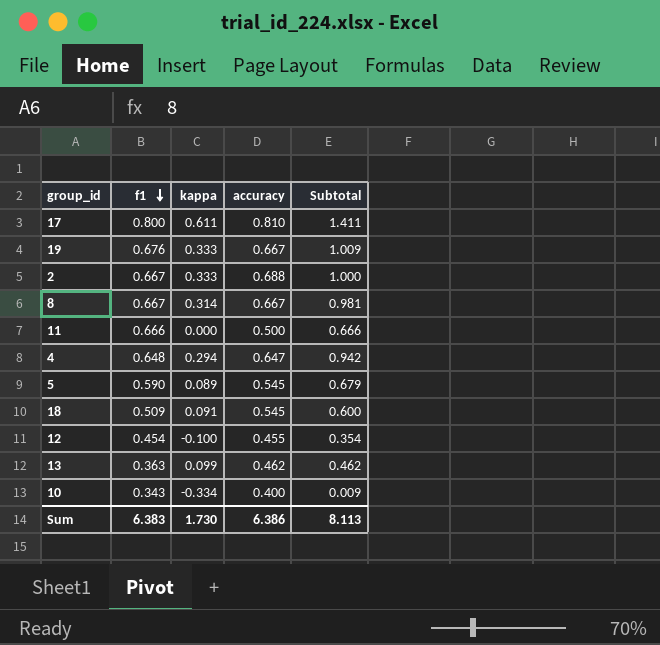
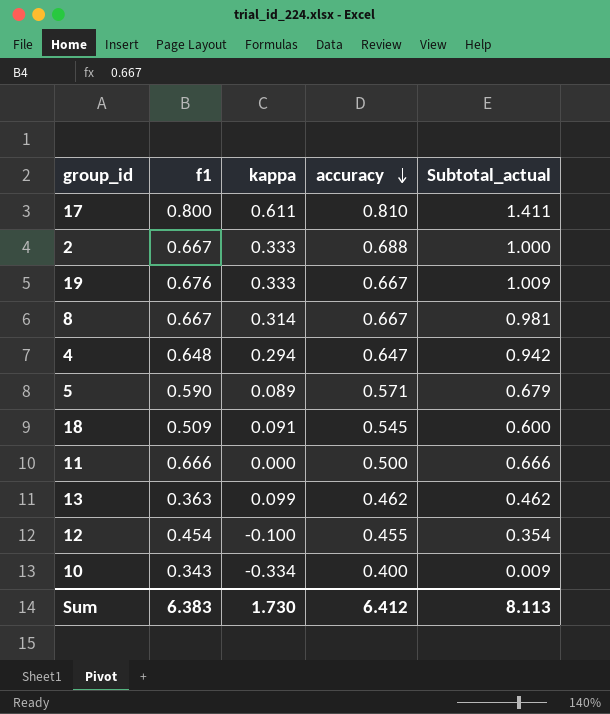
row order: f1 descending -> accuracy descending
column name: Subtotal -> Subtotal_actual
5 | accuracy: 0.545 -> 0.571
Sum | accuracy: 6.386 -> 6.412

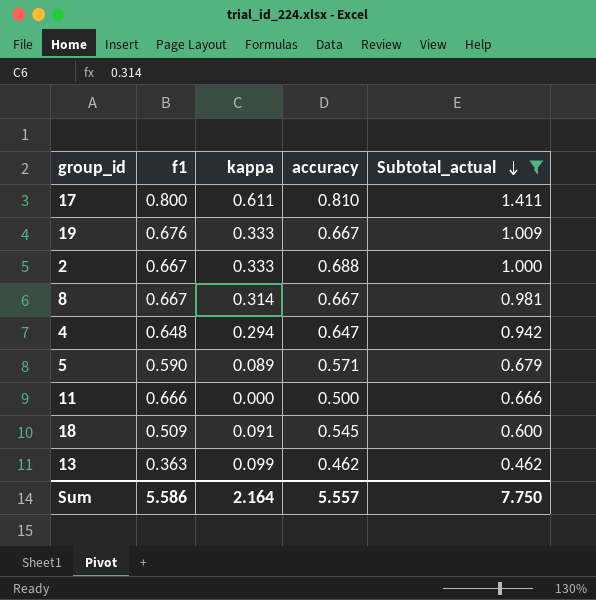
filter: none -> Subtotal_actual >= 0.462
row order: accuracy descending -> Subtotal_actual descending
Sum | f1: 6.383 -> 5.586
Sum | kappa: 1.730 -> 2.164
Sum | accuracy: 6.412 -> 5.557
Sum | Subtotal_actual: 8.113 -> 7.750

